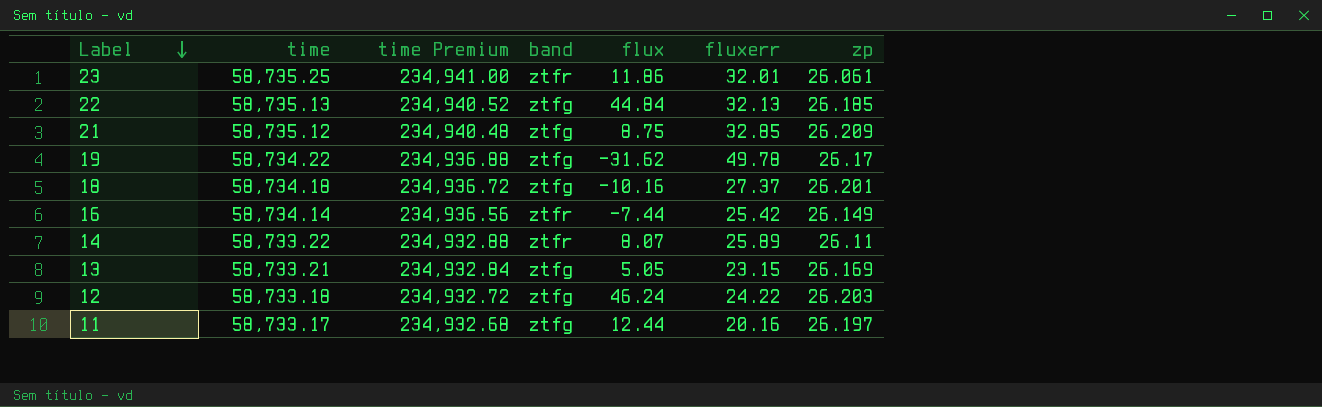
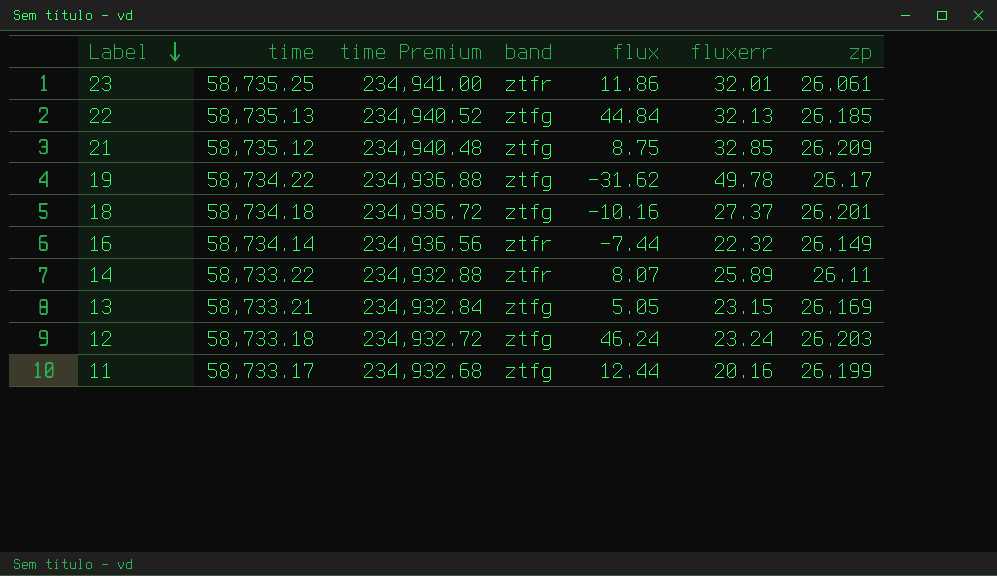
16 | fluxerr: 25.42 -> 22.32
12 | fluxerr: 24.22 -> 23.24
11 | zp: 26.197 -> 26.199

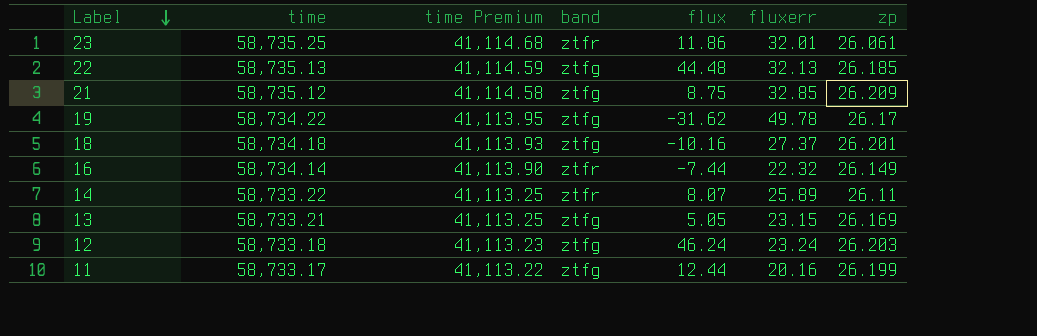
column time Premium | formula: [time] * 4 -> [time] * 0.7
22 | flux: 44.84 -> 44.48

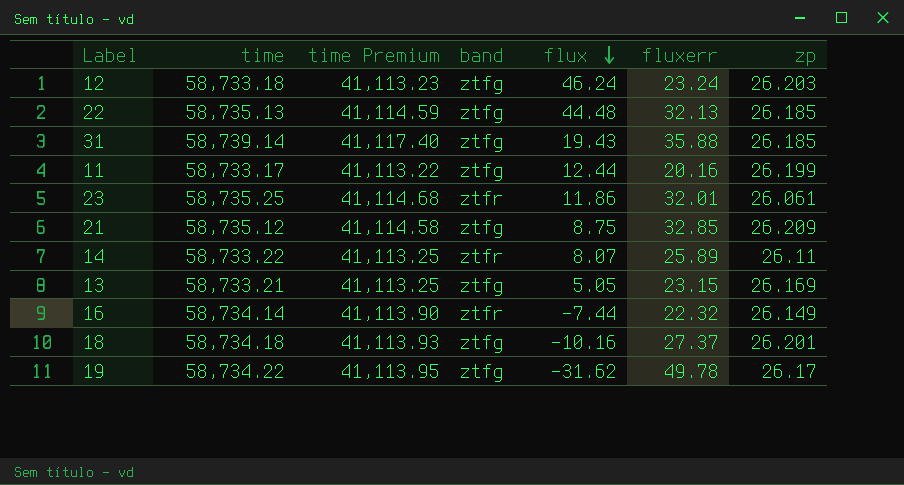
row order: Label descending -> flux descending
row 31: none -> 58,739.14 | 41,117.40 | ztfg | 19.43 | 35.88 | 26.185

